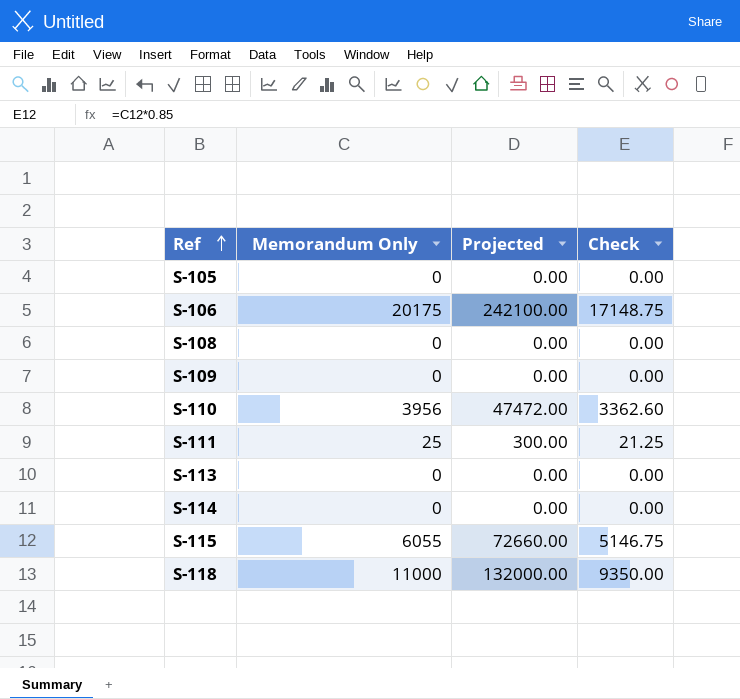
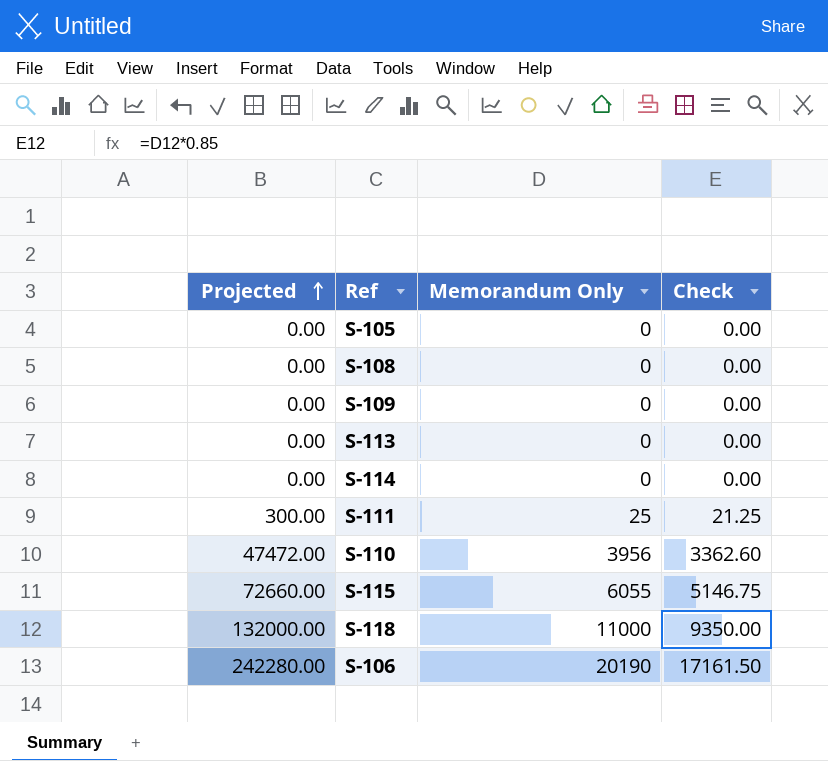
row order: Ref ascending -> Projected ascending
column Projected | position: 3 -> 1
S-106 | Projected: 242100.00 -> 242280.00
S-106 | Memorandum Only: 20175 -> 20190
S-106 | Check: 17148.75 -> 17161.50

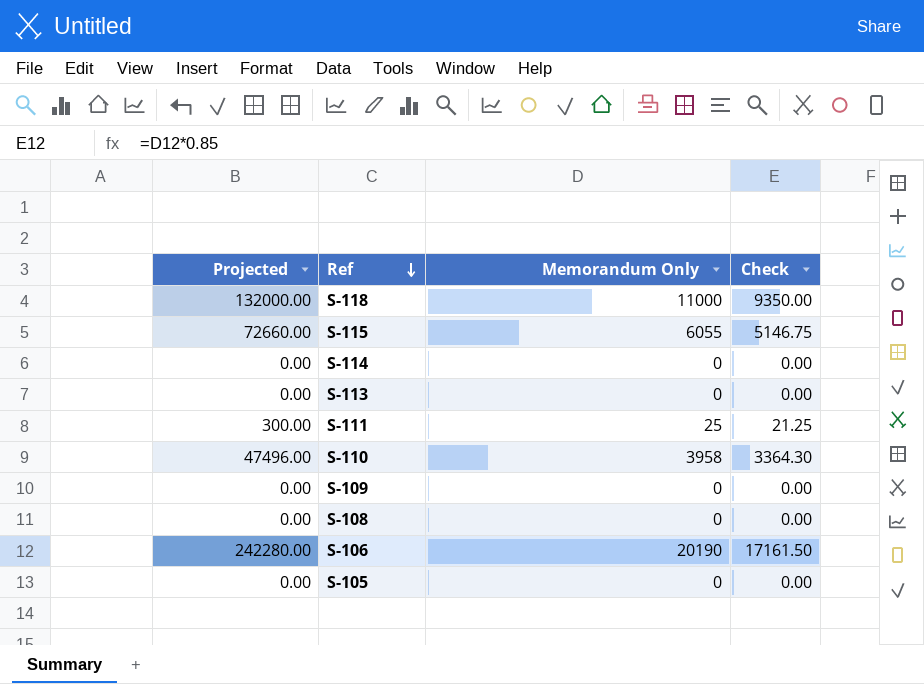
row order: Projected ascending -> Ref descending
S-110 | Projected: 47472.00 -> 47496.00
S-110 | Memorandum Only: 3956 -> 3958
S-110 | Check: 3362.60 -> 3364.30

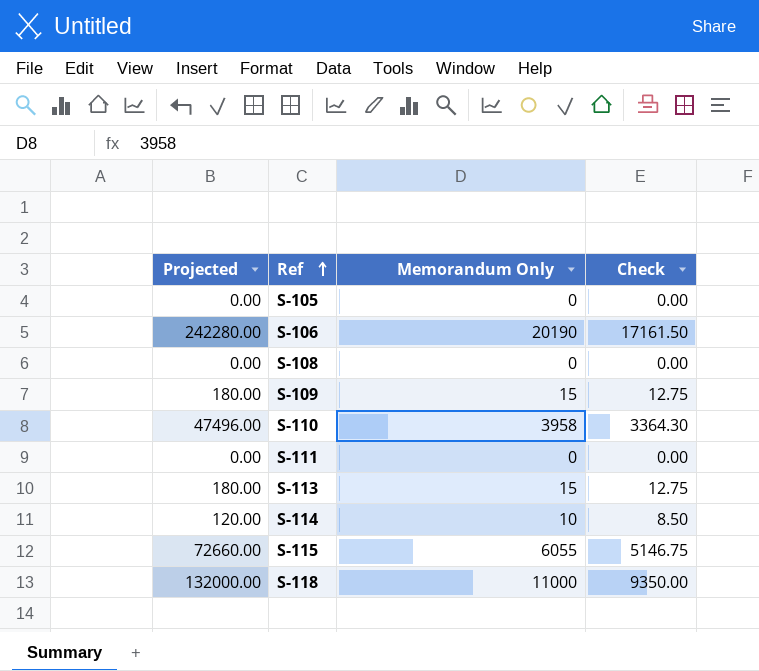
row order: Ref descending -> Ref ascending
S-109 | Projected: 0.00 -> 180.00
S-109 | Memorandum Only: 0 -> 15
S-109 | Check: 0.00 -> 12.75
S-111 | Projected: 300.00 -> 0.00
S-111 | Memorandum Only: 25 -> 0
S-111 | Check: 21.25 -> 0.00
S-113 | Projected: 0.00 -> 180.00
S-113 | Memorandum Only: 0 -> 15
S-113 | Check: 0.00 -> 12.75
S-114 | Projected: 0.00 -> 120.00
S-114 | Memorandum Only: 0 -> 10
S-114 | Check: 0.00 -> 8.50

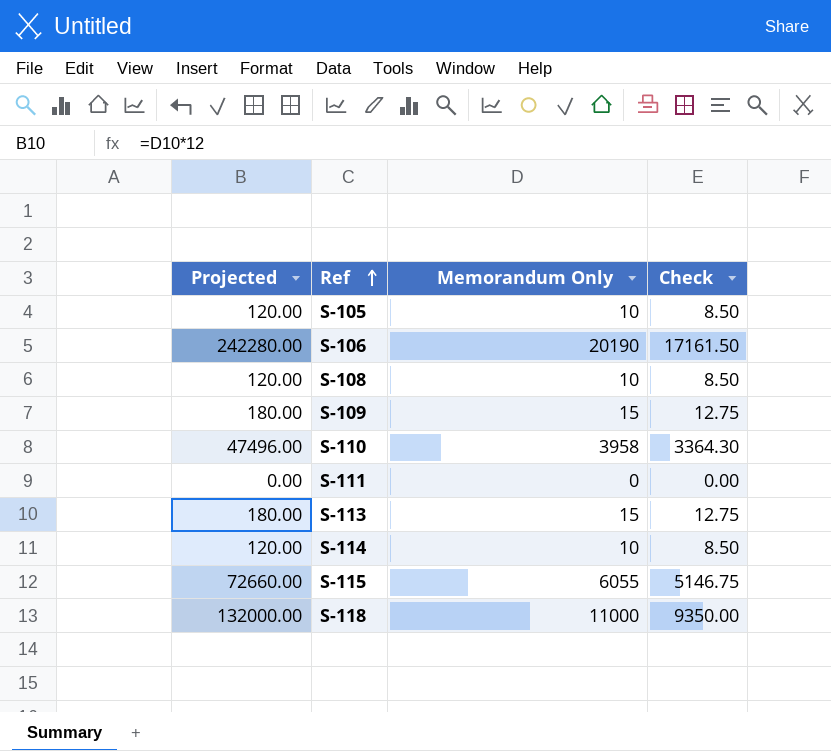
S-105 | Projected: 0.00 -> 120.00
S-105 | Memorandum Only: 0 -> 10
S-105 | Check: 0.00 -> 8.50
S-108 | Projected: 0.00 -> 120.00
S-108 | Memorandum Only: 0 -> 10
S-108 | Check: 0.00 -> 8.50

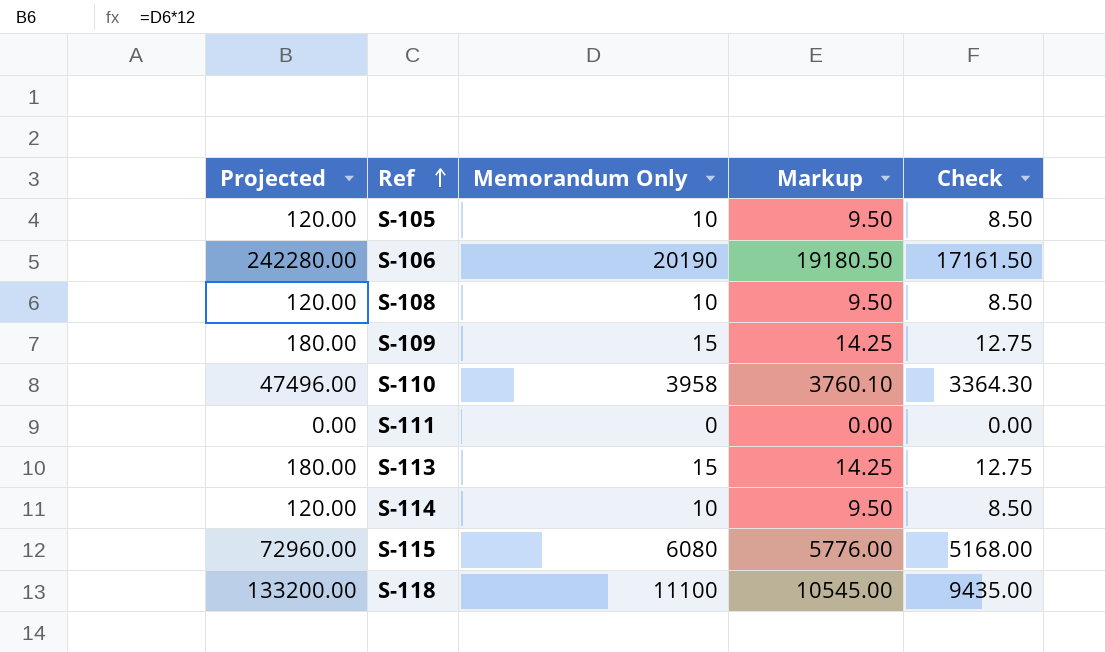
column Markup | formula: none -> [Memorandum Only] * 0.95
S-115 | Projected: 72660.00 -> 72960.00
S-115 | Memorandum Only: 6055 -> 6080
S-115 | Check: 5146.75 -> 5168.00
S-118 | Projected: 132000.00 -> 133200.00
S-118 | Memorandum Only: 11000 -> 11100
S-118 | Check: 9350.00 -> 9435.00

